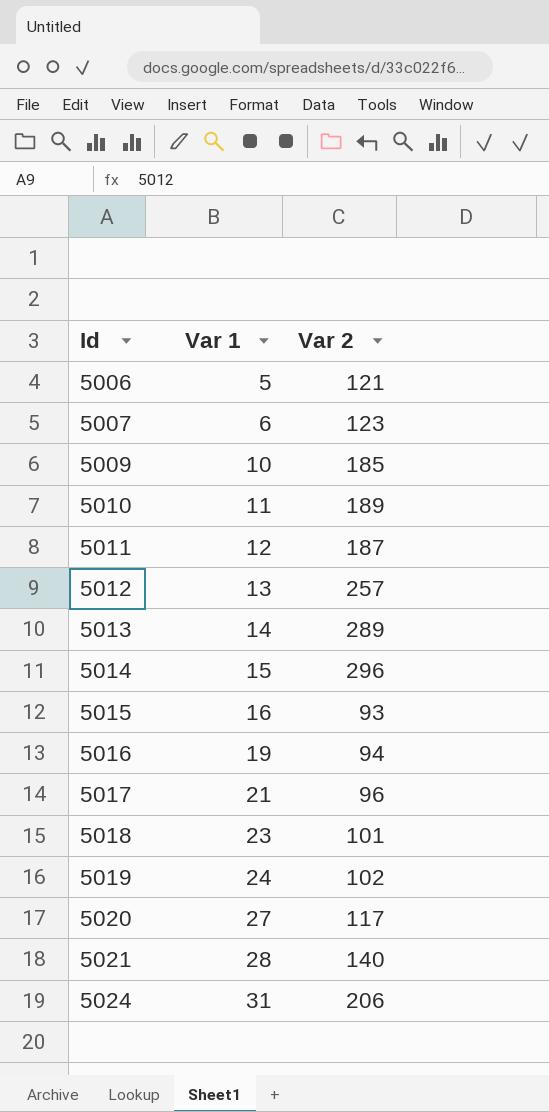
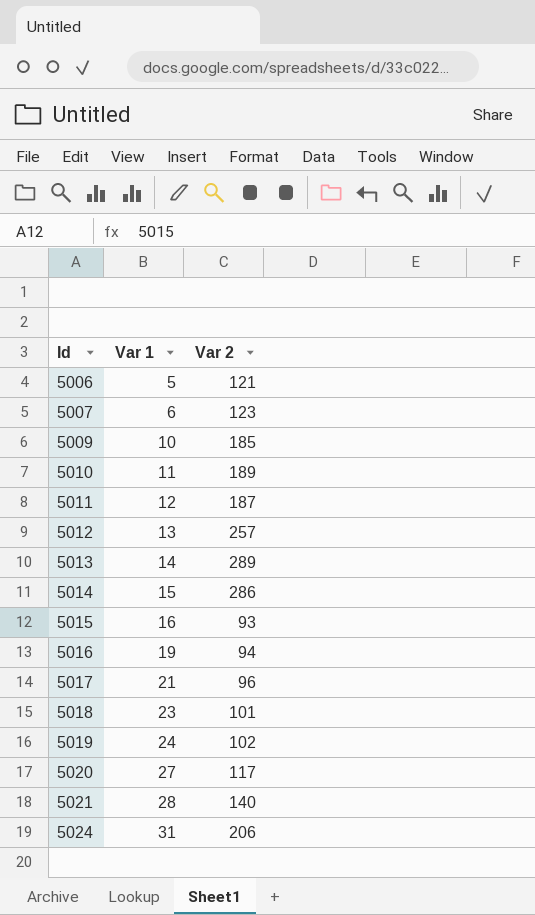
5014 | Var 2: 296 -> 286

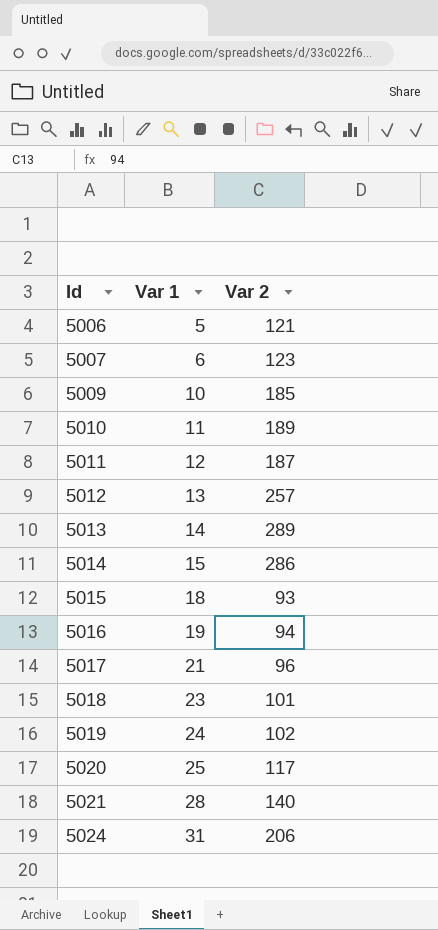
5015 | Var 1: 16 -> 18
5020 | Var 1: 27 -> 25

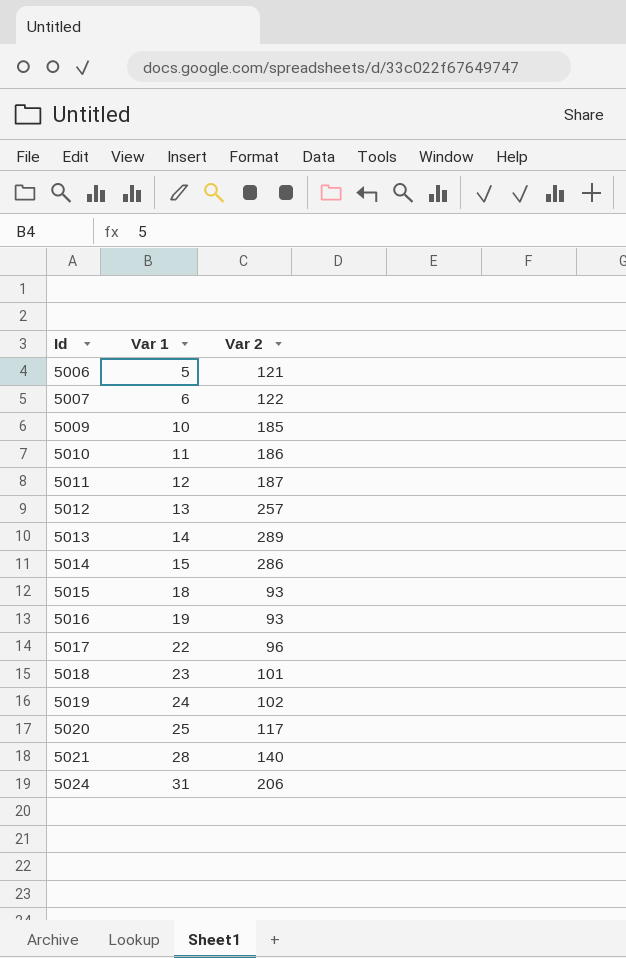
5007 | Var 2: 123 -> 122
5010 | Var 2: 189 -> 186
5016 | Var 2: 94 -> 93
5017 | Var 1: 21 -> 22

